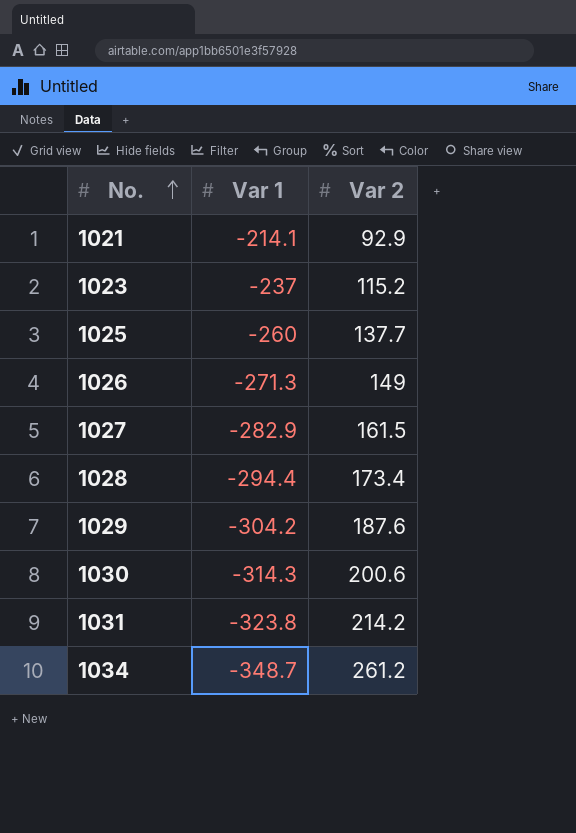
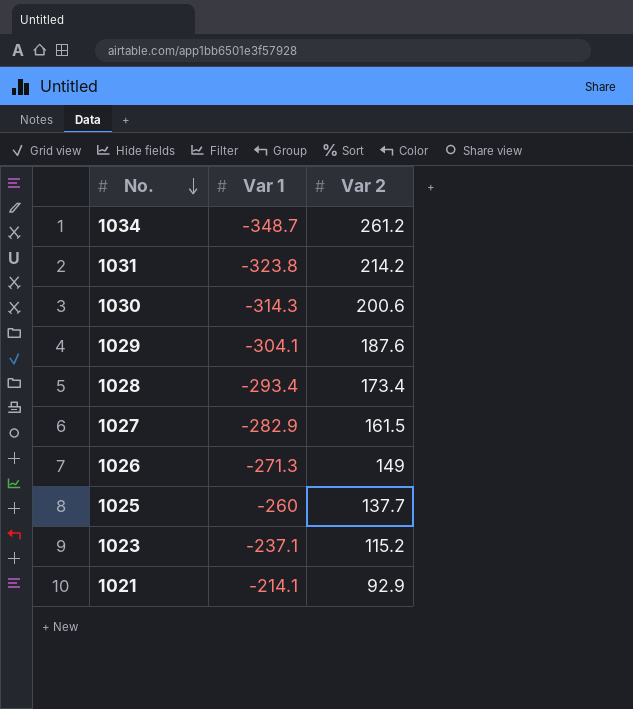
row order: No. ascending -> No. descending
1029 | Var 1: -304.2 -> -304.1
1028 | Var 1: -294.4 -> -293.4
1023 | Var 1: -237 -> -237.1

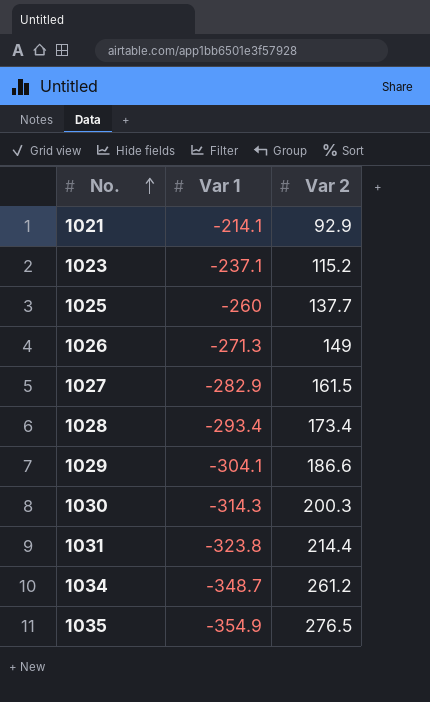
row order: No. descending -> No. ascending
1029 | Var 2: 187.6 -> 186.6
1030 | Var 2: 200.6 -> 200.3
1031 | Var 2: 214.2 -> 214.4
row 1035: none -> -354.9 | 276.5

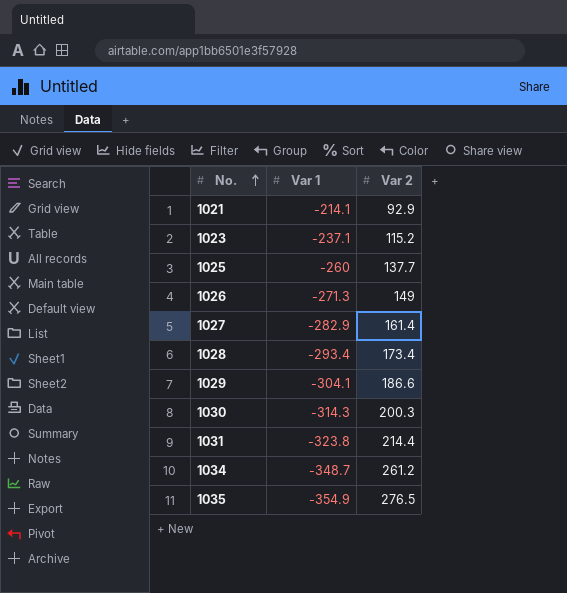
1027 | Var 2: 161.5 -> 161.4

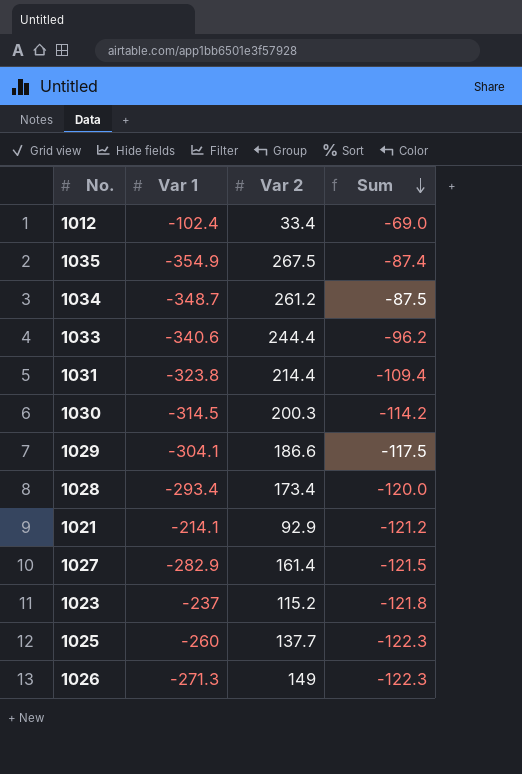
row order: No. ascending -> Sum descending
column Sum | formula: none -> [Var 1] + [Var 2]
row 1012: none -> -102.4 | 33.4 | -69.0
1035 | Var 2: 276.5 -> 267.5
row 1033: none -> -340.6 | 244.4 | -96.2
1030 | Var 1: -314.3 -> -314.5
1023 | Var 1: -237.1 -> -237

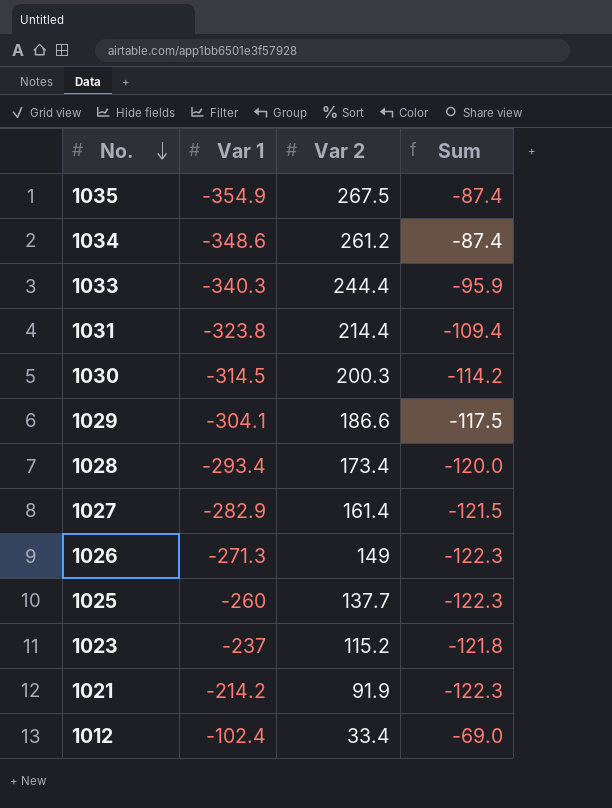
row order: Sum descending -> No. descending
1034 | Var 1: -348.7 -> -348.6
1034 | Sum: -87.5 -> -87.4
1033 | Var 1: -340.6 -> -340.3
1033 | Sum: -96.2 -> -95.9
1021 | Var 1: -214.1 -> -214.2
1021 | Var 2: 92.9 -> 91.9
1021 | Sum: -121.2 -> -122.3

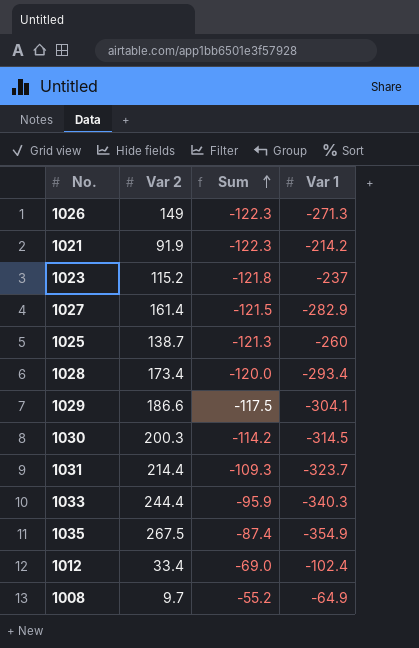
row order: No. descending -> Sum ascending
column Var 1 | position: 2 -> 4
row 1034: -348.6 | 261.2 | -87.4 -> none
1025 | Var 2: 137.7 -> 138.7
1025 | Sum: -122.3 -> -121.3
1031 | Sum: -109.4 -> -109.3
1031 | Var 1: -323.8 -> -323.7
row 1008: none -> 9.7 | -55.2 | -64.9

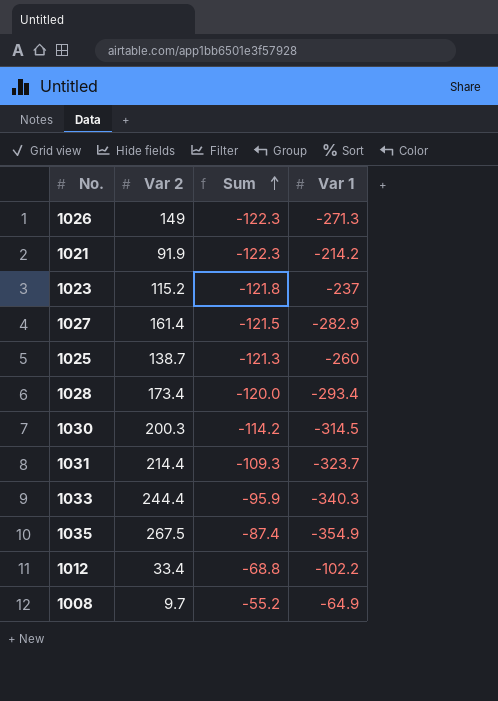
row 1029: 186.6 | -117.5 | -304.1 -> none
1012 | Sum: -69.0 -> -68.8
1012 | Var 1: -102.4 -> -102.2

